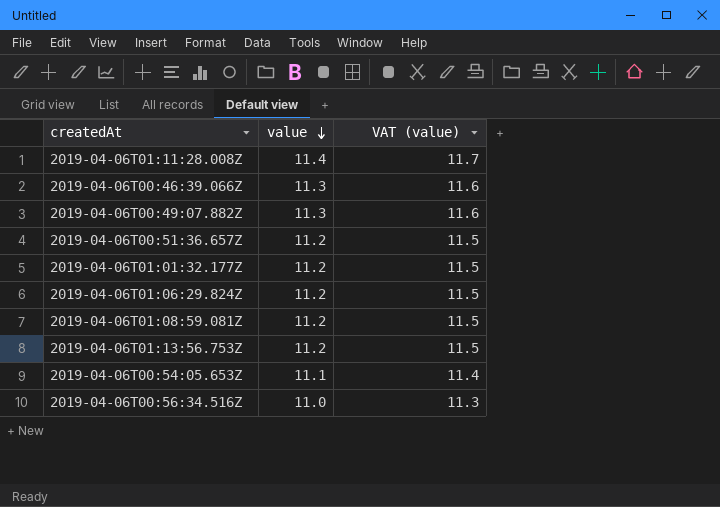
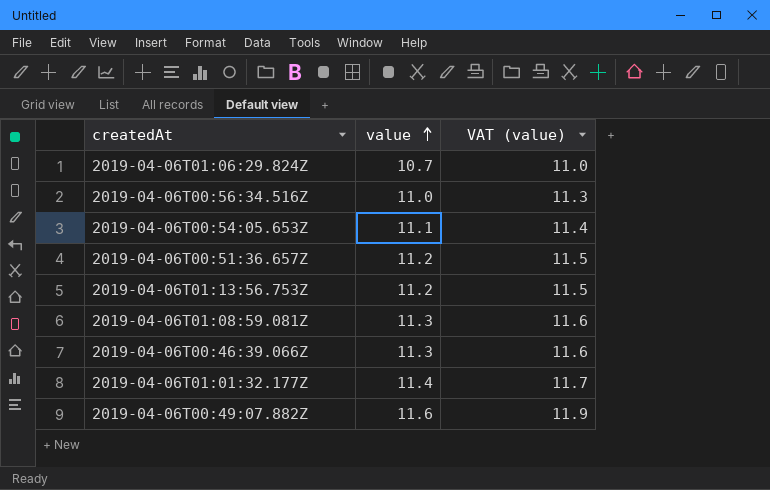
row order: value descending -> value ascending
row 2019-04-06T01:11:28.008Z: 11.4 | 11.7 -> none
2019-04-06T01:06:29.824Z | value: 11.2 -> 10.7
2019-04-06T01:06:29.824Z | VAT (value): 11.5 -> 11.0
2019-04-06T01:08:59.081Z | value: 11.2 -> 11.3
2019-04-06T01:08:59.081Z | VAT (value): 11.5 -> 11.6
2019-04-06T01:01:32.177Z | value: 11.2 -> 11.4
2019-04-06T01:01:32.177Z | VAT (value): 11.5 -> 11.7
2019-04-06T00:49:07.882Z | value: 11.3 -> 11.6
2019-04-06T00:49:07.882Z | VAT (value): 11.6 -> 11.9

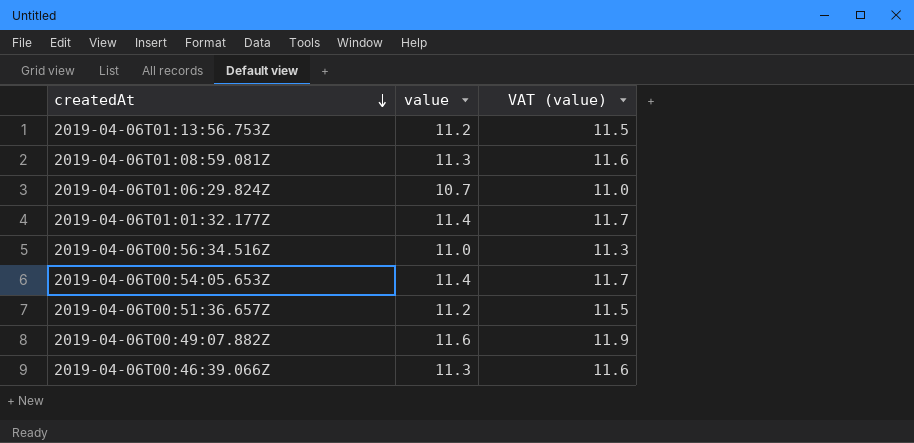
row order: value ascending -> createdAt descending
2019-04-06T00:54:05.653Z | value: 11.1 -> 11.4
2019-04-06T00:54:05.653Z | VAT (value): 11.4 -> 11.7

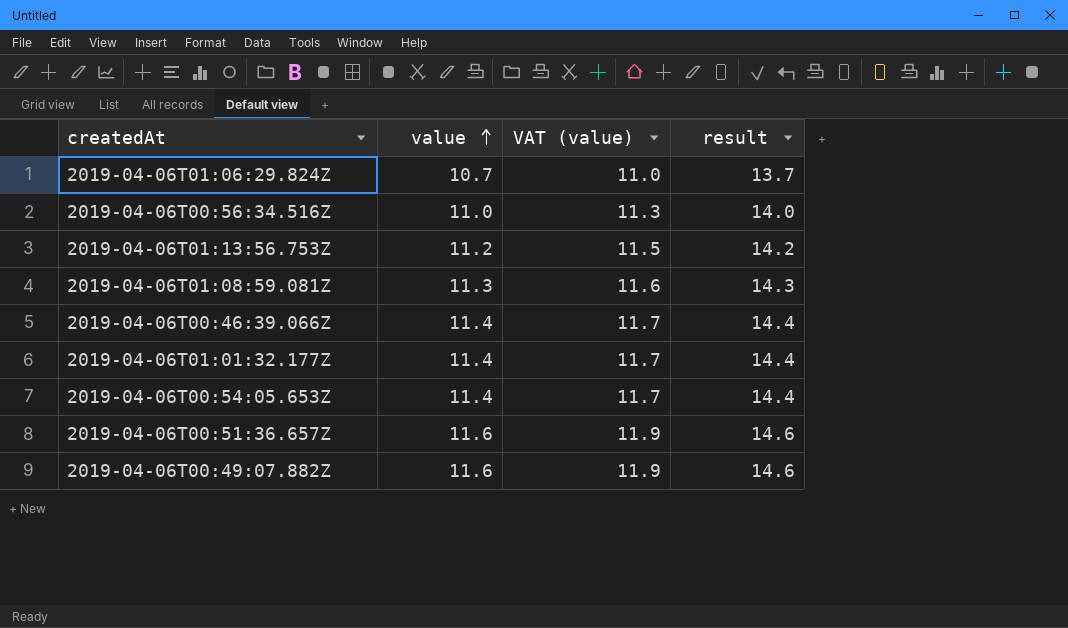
row order: createdAt descending -> value ascending
column result | formula: none -> [value] + 3
2019-04-06T00:46:39.066Z | value: 11.3 -> 11.4
2019-04-06T00:46:39.066Z | VAT (value): 11.6 -> 11.7
2019-04-06T00:51:36.657Z | value: 11.2 -> 11.6
2019-04-06T00:51:36.657Z | VAT (value): 11.5 -> 11.9

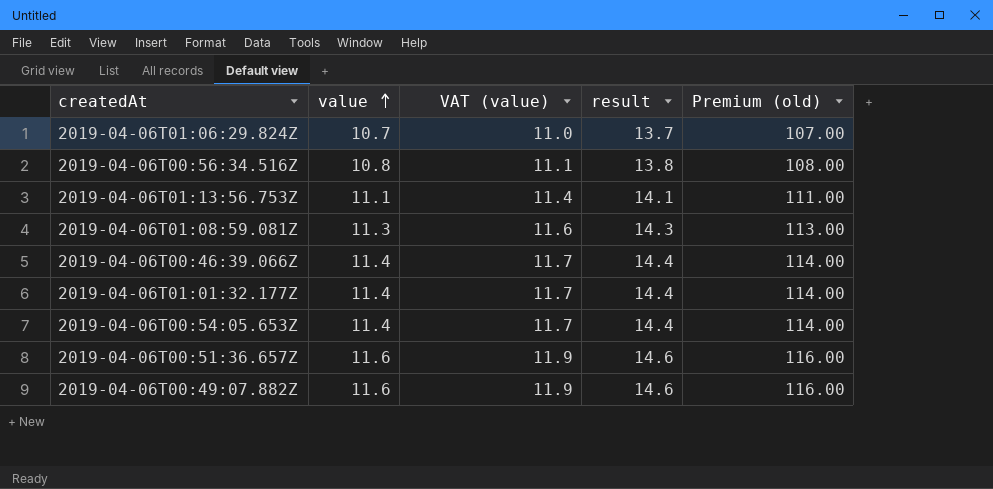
column Premium (old) | formula: none -> [value] * 10
2019-04-06T00:56:34.516Z | value: 11.0 -> 10.8
2019-04-06T00:56:34.516Z | VAT (value): 11.3 -> 11.1
2019-04-06T00:56:34.516Z | result: 14.0 -> 13.8
2019-04-06T01:13:56.753Z | value: 11.2 -> 11.1
2019-04-06T01:13:56.753Z | VAT (value): 11.5 -> 11.4
2019-04-06T01:13:56.753Z | result: 14.2 -> 14.1

